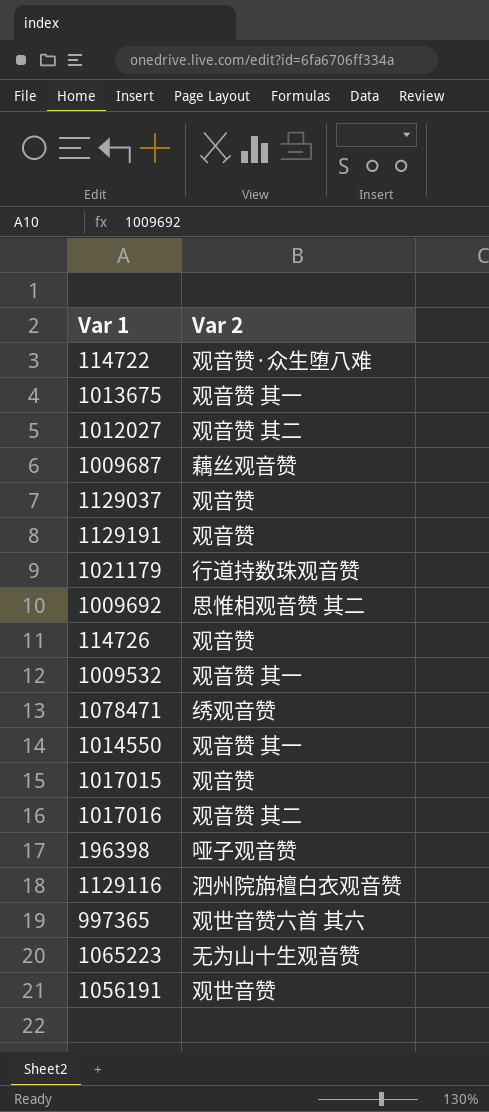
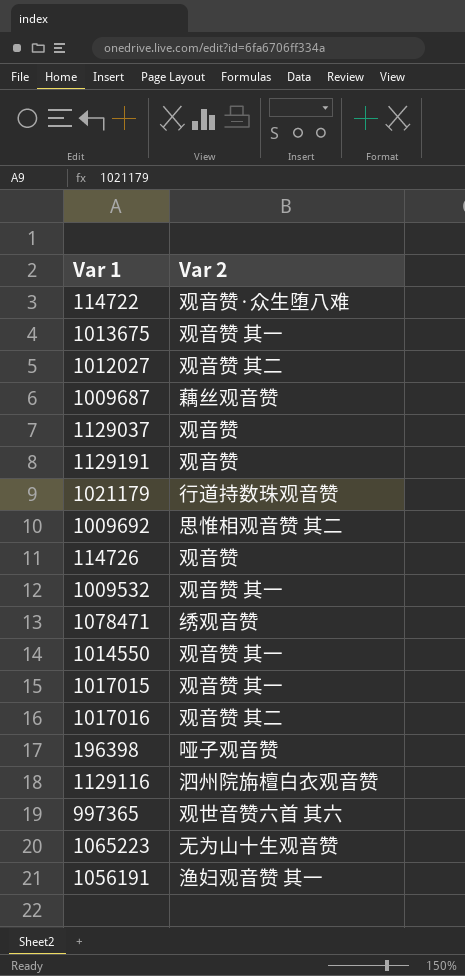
1017015 | Var 2: 观音赞 -> 观音赞 其一
1056191 | Var 2: 观世音赞 -> 渔妇观音赞 其一

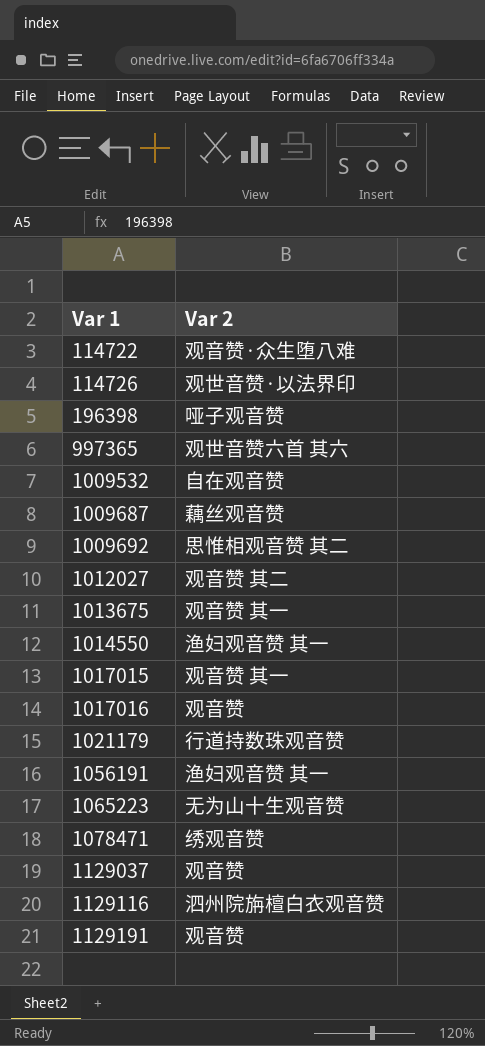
row order: none -> Var 1 ascending
114726 | Var 2: 观音赞 -> 观世音赞·以法界印
1009532 | Var 2: 观音赞 其一 -> 自在观音赞
1014550 | Var 2: 观音赞 其一 -> 渔妇观音赞 其一
1017016 | Var 2: 观音赞 其二 -> 观音赞

